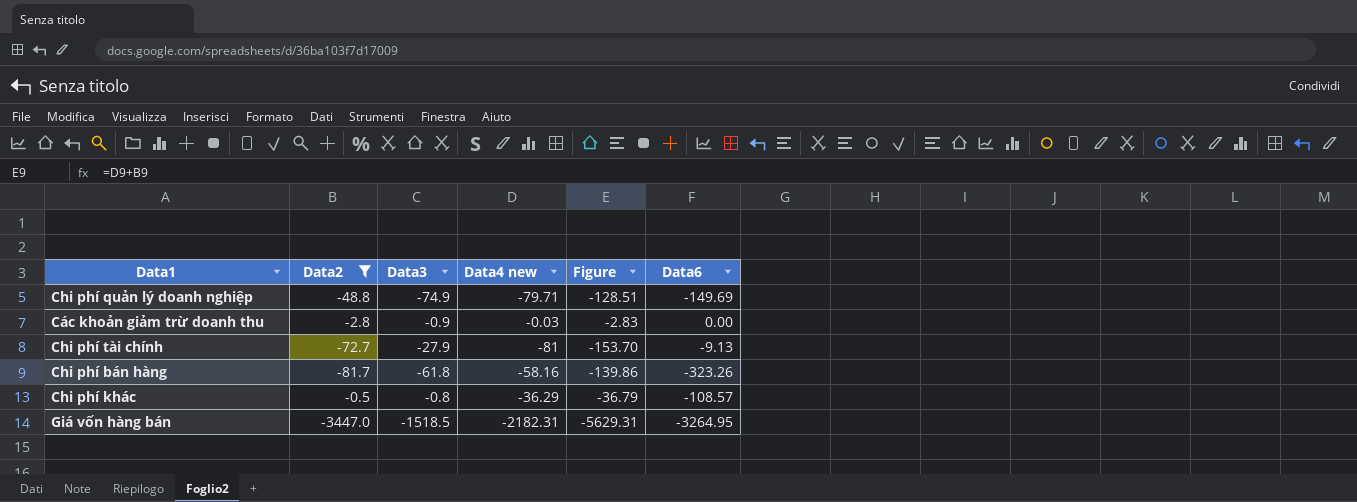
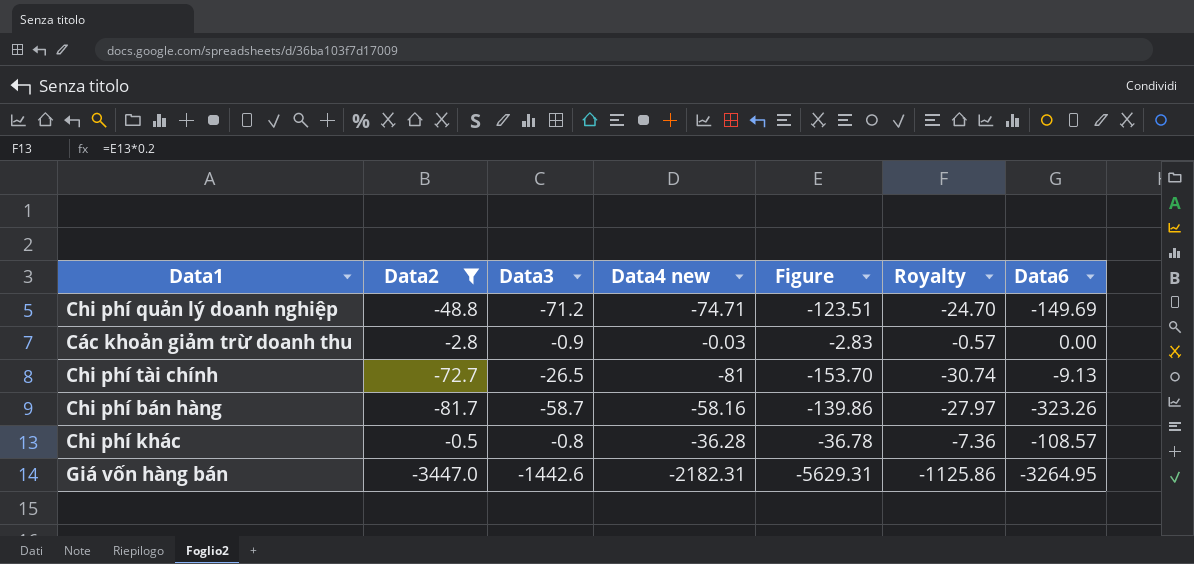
column Royalty | formula: none -> [Figure] * 0.2
Chi phí quản lý doanh nghiệp | Data3: -74.9 -> -71.2
Chi phí quản lý doanh nghiệp | Data4 new: -79.71 -> -74.71
Chi phí quản lý doanh nghiệp | Figure: -128.51 -> -123.51
Chi phí tài chính | Data3: -27.9 -> -26.5
Chi phí bán hàng | Data3: -61.8 -> -58.7
Chi phí khác | Data4 new: -36.29 -> -36.28
Chi phí khác | Figure: -36.79 -> -36.78
Giá vốn hàng bán | Data3: -1518.5 -> -1442.6

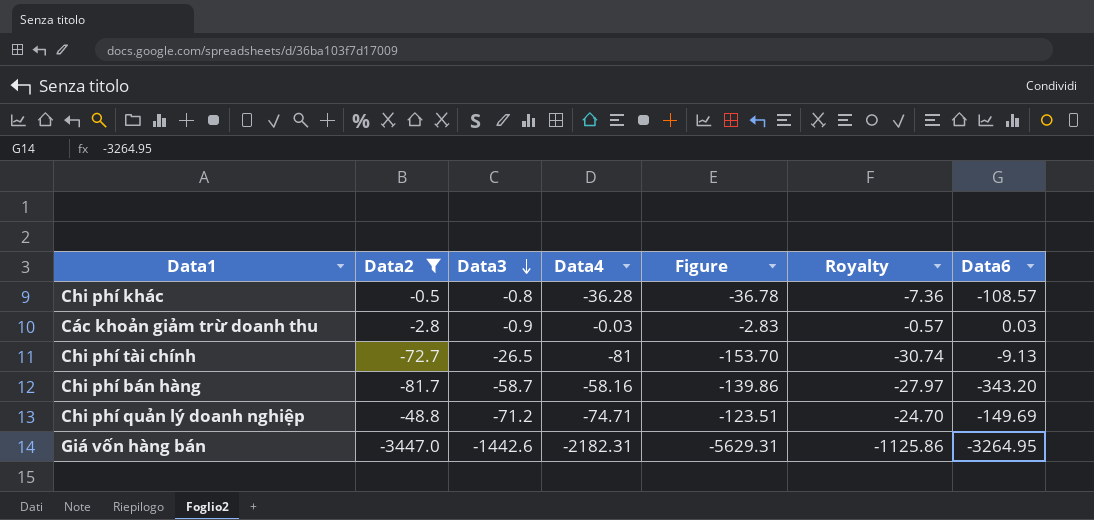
row order: none -> Data3 descending
column name: Data4 new -> Data4
Các khoản giảm trừ doanh thu | Data6: 0.00 -> 0.03
Chi phí bán hàng | Data6: -323.26 -> -343.20

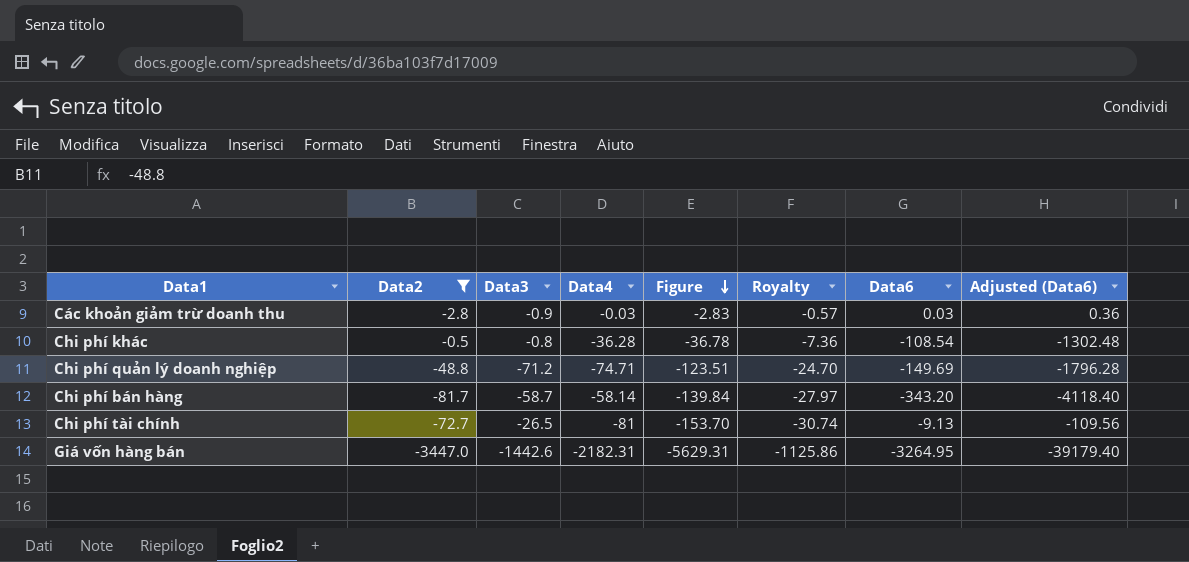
row order: Data3 descending -> Figure descending
column Adjusted (Data6) | formula: none -> [Data6] * 12
Chi phí khác | Data6: -108.57 -> -108.54
Chi phí bán hàng | Data4: -58.16 -> -58.14
Chi phí bán hàng | Figure: -139.86 -> -139.84

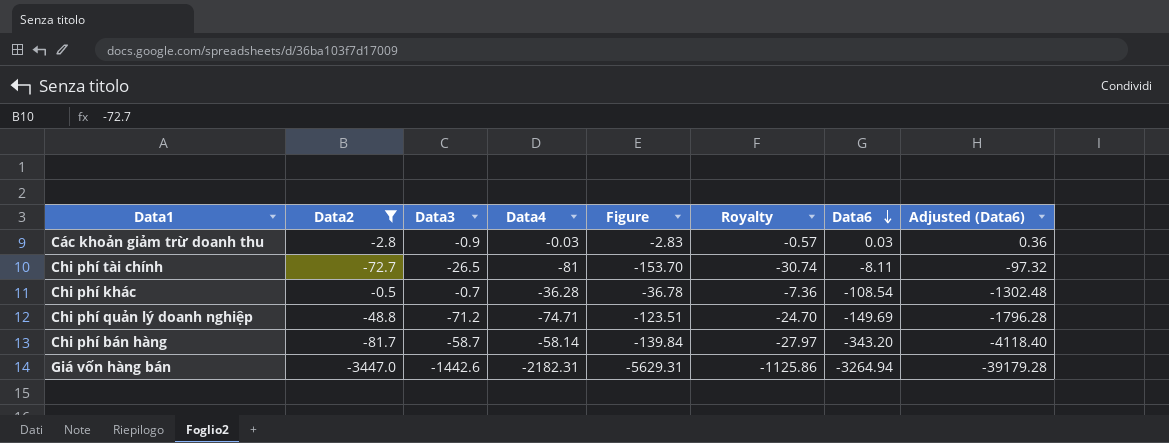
row order: Figure descending -> Data6 descending
Chi phí tài chính | Data6: -9.13 -> -8.11
Chi phí tài chính | Adjusted (Data6): -109.56 -> -97.32
Chi phí khác | Data3: -0.8 -> -0.7
Giá vốn hàng bán | Data6: -3264.95 -> -3264.94
Giá vốn hàng bán | Adjusted (Data6): -39179.40 -> -39179.28

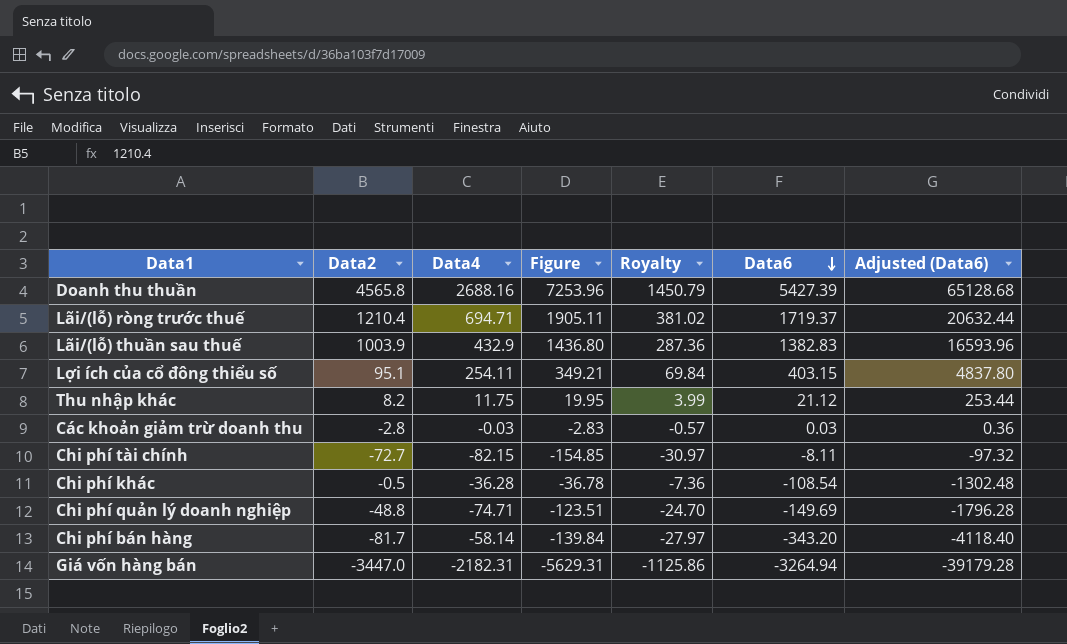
filter: Data2 <= -0.5 -> none
column Data3 | position: 3 -> none
Chi phí tài chính | Data4: -81 -> -82.15
Chi phí tài chính | Figure: -153.70 -> -154.85
Chi phí tài chính | Royalty: -30.74 -> -30.97

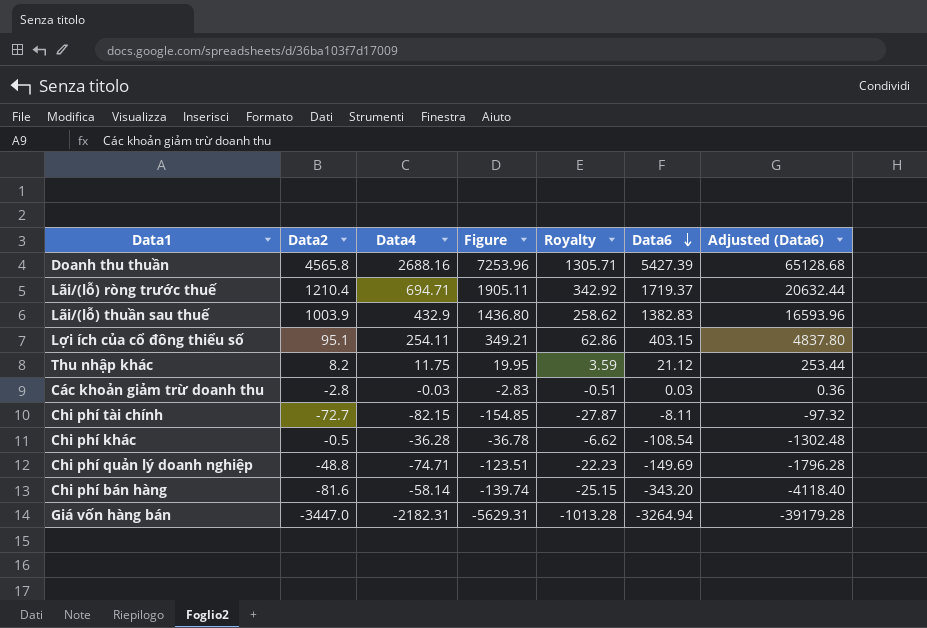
column Royalty | formula: [Figure] * 0.2 -> [Figure] * 0.18
Chi phí bán hàng | Data2: -81.7 -> -81.6
Chi phí bán hàng | Figure: -139.84 -> -139.74

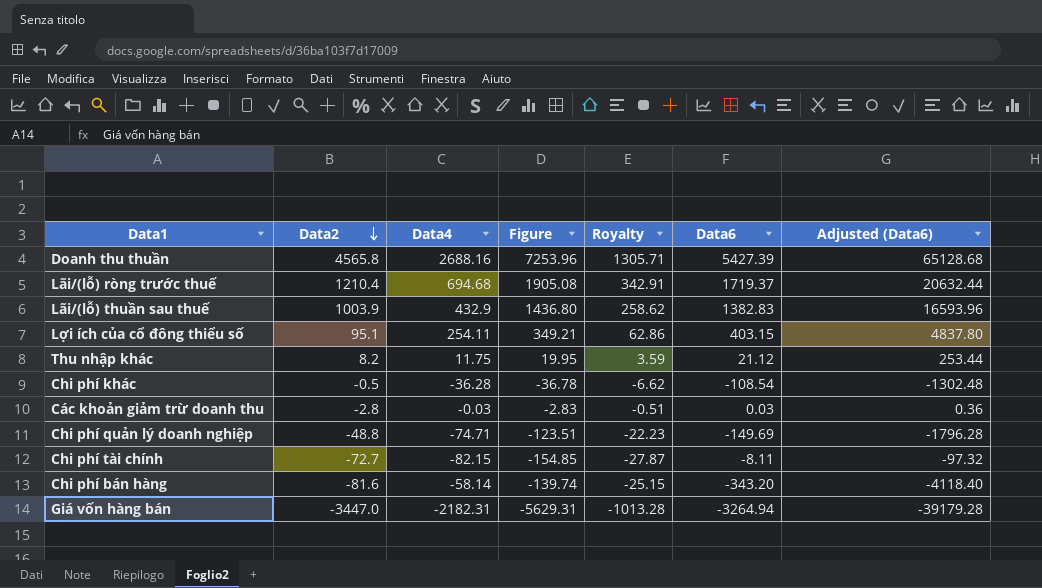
row order: Data6 descending -> Data2 descending
Lãi/(lỗ) ròng trước thuế | Data4: 694.71 -> 694.68
Lãi/(lỗ) ròng trước thuế | Figure: 1905.11 -> 1905.08
Lãi/(lỗ) ròng trước thuế | Royalty: 342.92 -> 342.91

